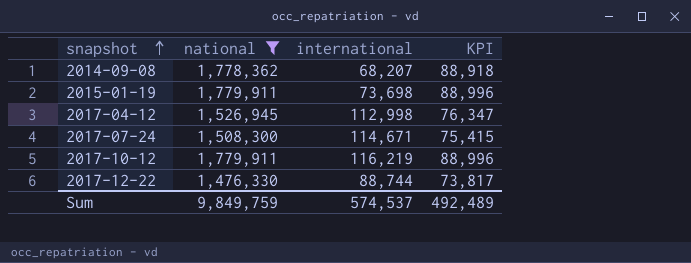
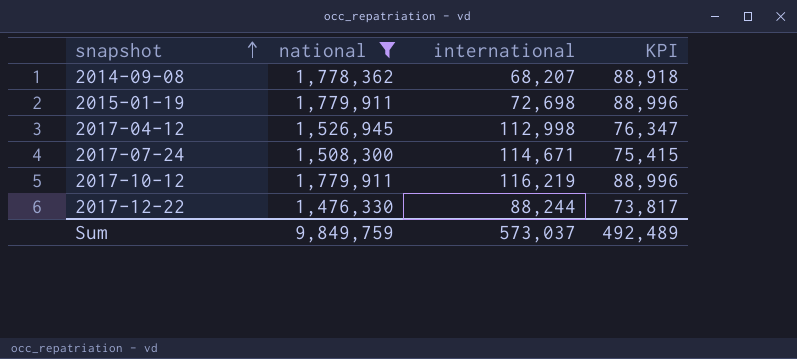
2015-01-19 | international: 73,698 -> 72,698
2017-12-22 | international: 88,744 -> 88,244
Sum | international: 574,537 -> 573,037

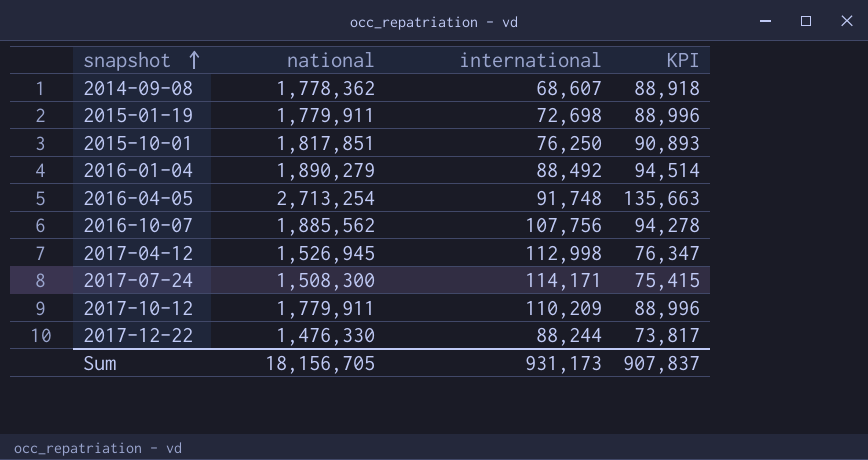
filter: national <= 1,779,911 -> none
2014-09-08 | international: 68,207 -> 68,607
2017-07-24 | international: 114,671 -> 114,171
2017-10-12 | international: 116,219 -> 110,209
Sum | national: 9,849,759 -> 18,156,705
Sum | international: 573,037 -> 931,173
Sum | KPI: 492,489 -> 907,837

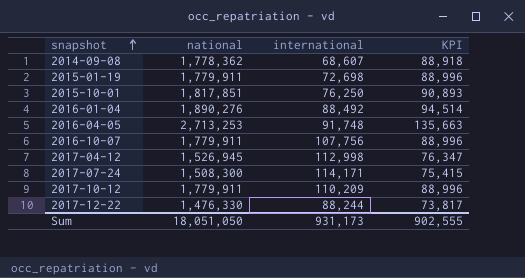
2016-01-04 | national: 1,890,279 -> 1,890,276
2016-04-05 | national: 2,713,254 -> 2,713,253
2016-10-07 | national: 1,885,562 -> 1,779,911
2016-10-07 | KPI: 94,278 -> 88,996
Sum | national: 18,156,705 -> 18,051,050
Sum | KPI: 907,837 -> 902,555

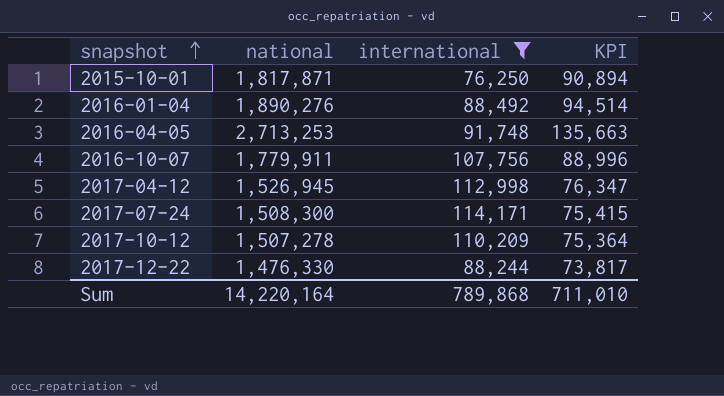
filter: none -> international >= 76,250
2015-10-01 | national: 1,817,851 -> 1,817,871
2015-10-01 | KPI: 90,893 -> 90,894
2017-10-12 | national: 1,779,911 -> 1,507,278
2017-10-12 | KPI: 88,996 -> 75,364
Sum | national: 18,051,050 -> 14,220,164
Sum | international: 931,173 -> 789,868
Sum | KPI: 902,555 -> 711,010

